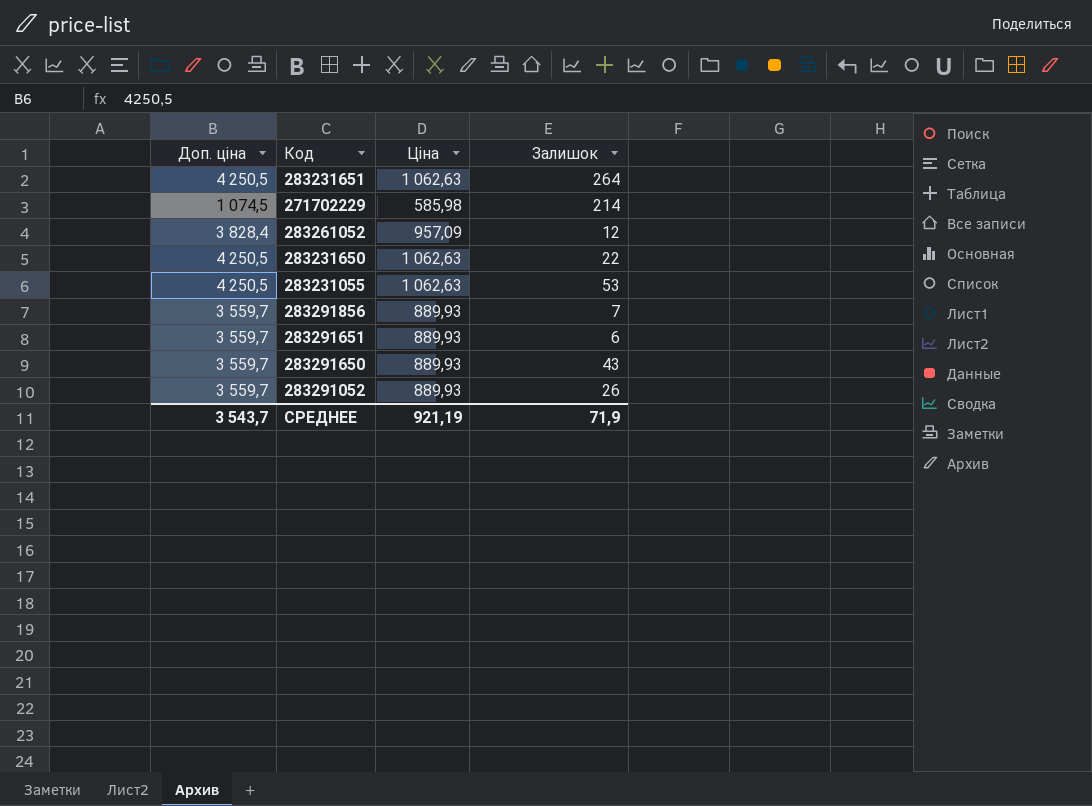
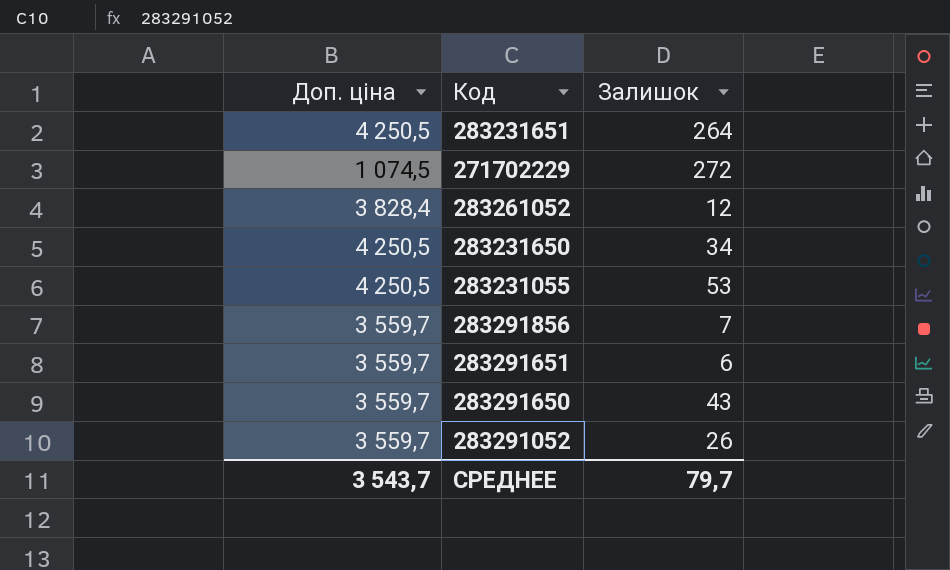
column Ціна | position: 3 -> none
271702229 | Залишок: 214 -> 272
283231650 | Залишок: 22 -> 34
СРЕДНЕЕ | Залишок: 71,9 -> 79,7

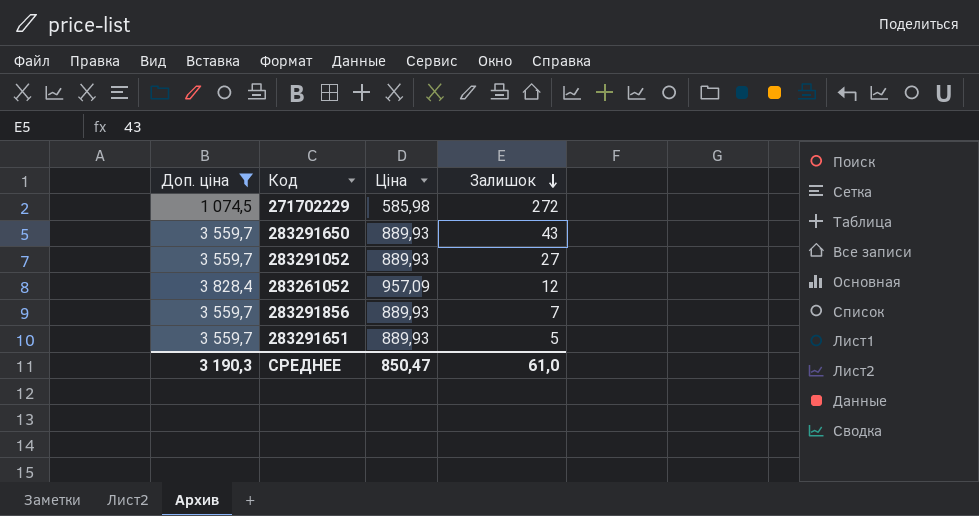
filter: none -> Доп. ціна != 4 250,5
row order: none -> Залишок descending
column Ціна | position: none -> 3
283291052 | Залишок: 26 -> 27
283291651 | Залишок: 6 -> 5
СРЕДНЕЕ | Доп. ціна: 3 543,7 -> 3 190,3
СРЕДНЕЕ | Залишок: 79,7 -> 61,0

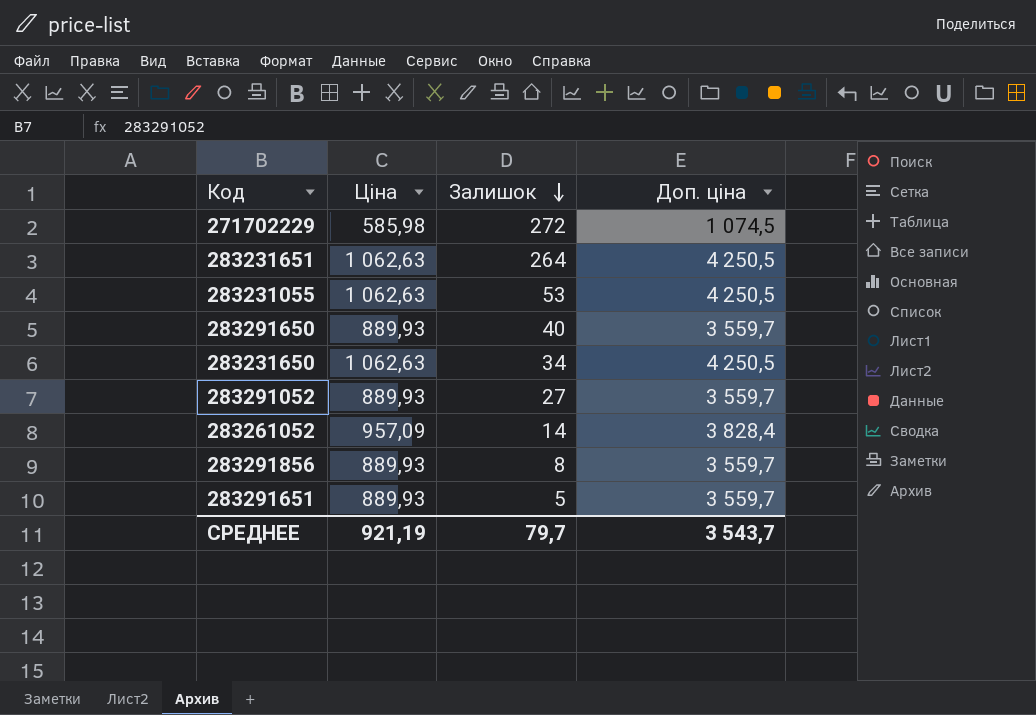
filter: Доп. ціна != 4 250,5 -> none
column Доп. ціна | position: 1 -> 4
283291650 | Залишок: 43 -> 40
283261052 | Залишок: 12 -> 14
283291856 | Залишок: 7 -> 8
СРЕДНЕЕ | Ціна: 850,47 -> 921,19
СРЕДНЕЕ | Залишок: 61,0 -> 79,7
СРЕДНЕЕ | Доп. ціна: 3 190,3 -> 3 543,7

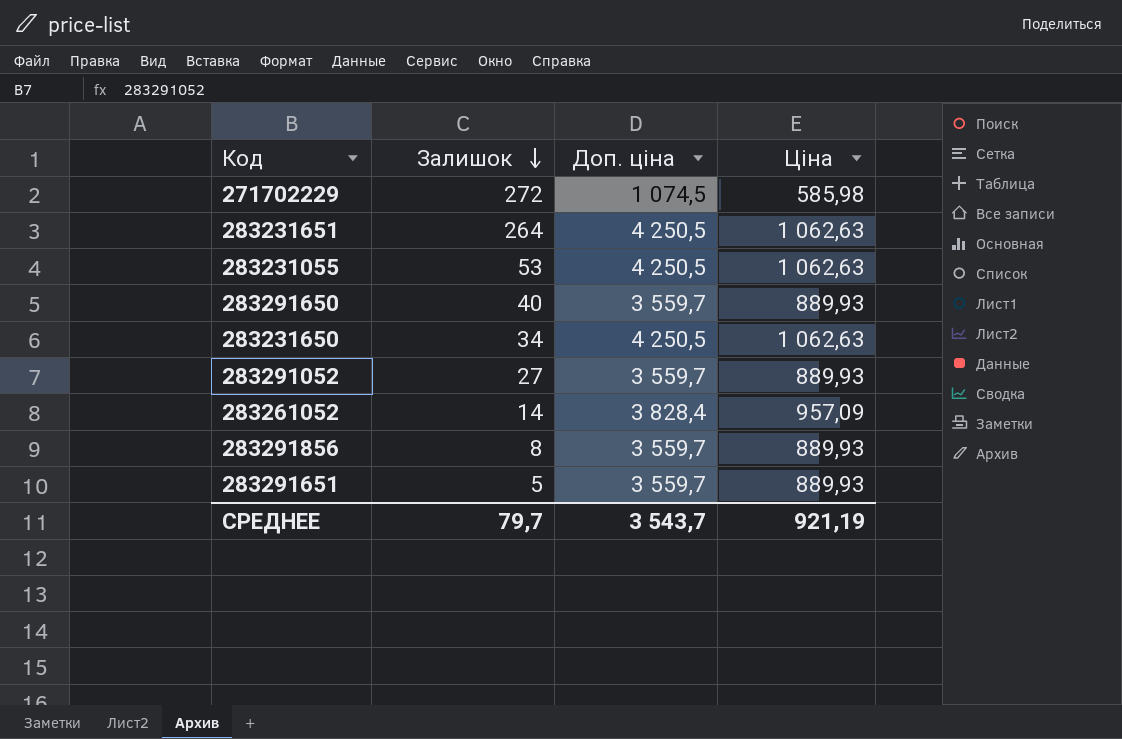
column Ціна | position: 2 -> 4

